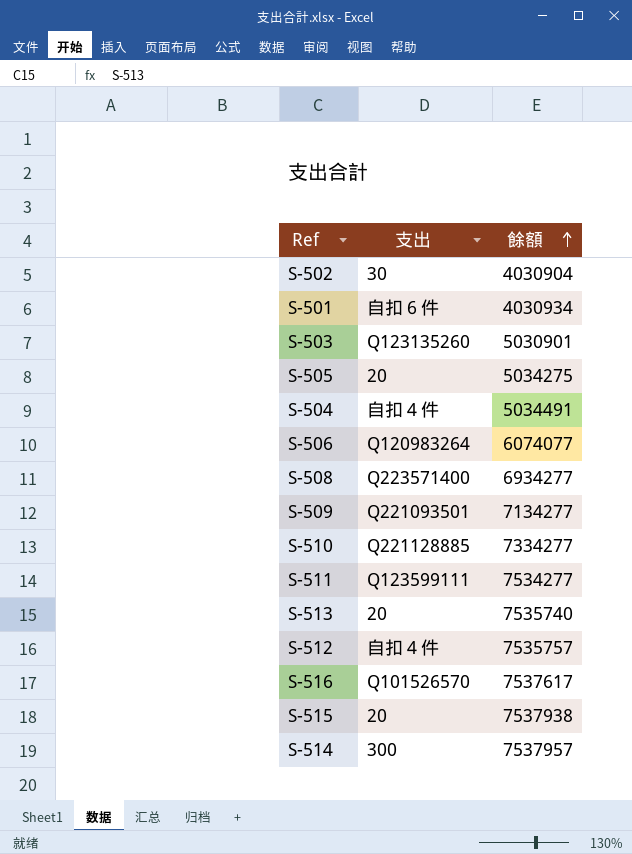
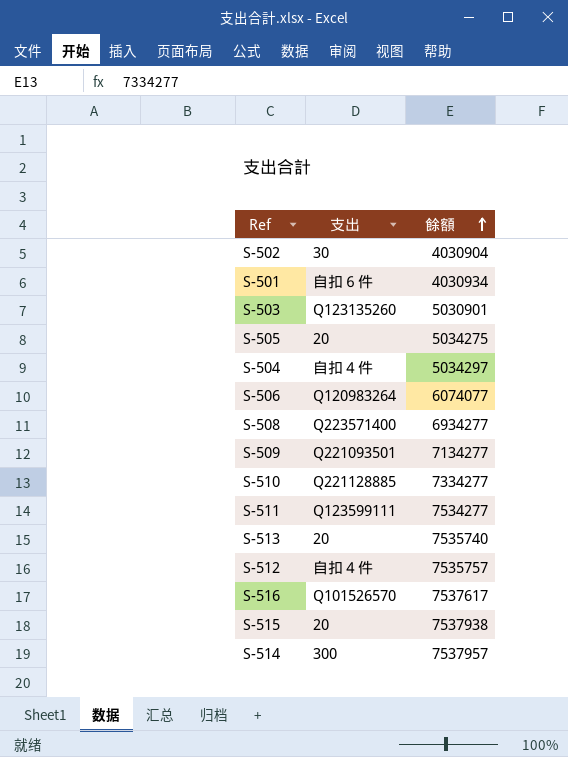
S-504 | 餘額: 5034491 -> 5034297

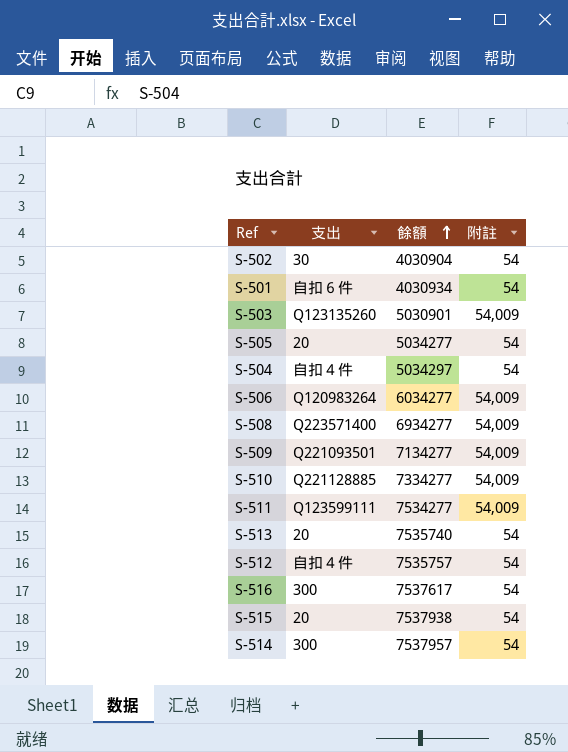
column 附註 | position: none -> 4
S-505 | 餘額: 5034275 -> 5034277
S-506 | 餘額: 6074077 -> 6034277
S-516 | 支出: Q101526570 -> 300

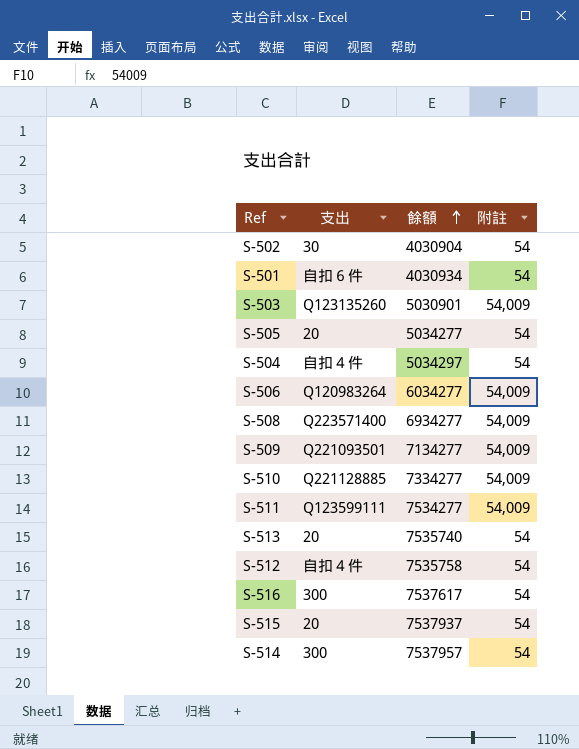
S-512 | 餘額: 7535757 -> 7535758
S-515 | 餘額: 7537938 -> 7537937

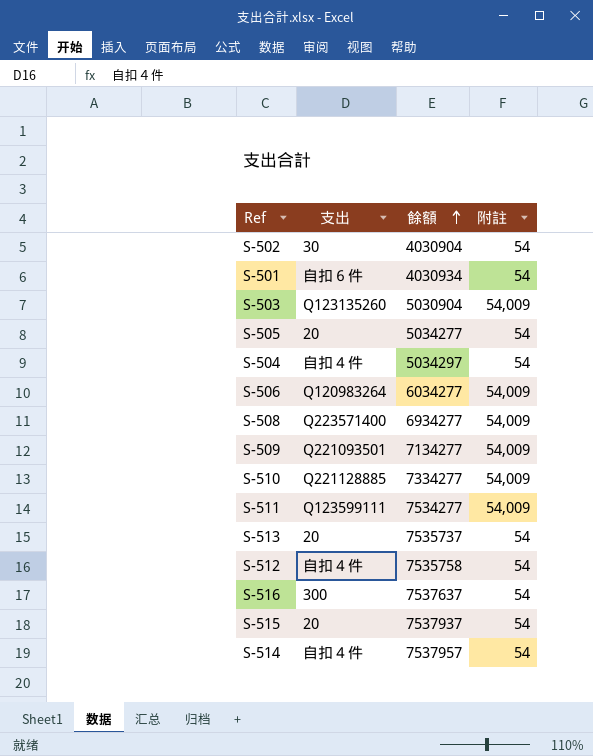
S-503 | 餘額: 5030901 -> 5030904
S-513 | 餘額: 7535740 -> 7535737
S-516 | 餘額: 7537617 -> 7537637
S-514 | 支出: 300 -> 自扣４件

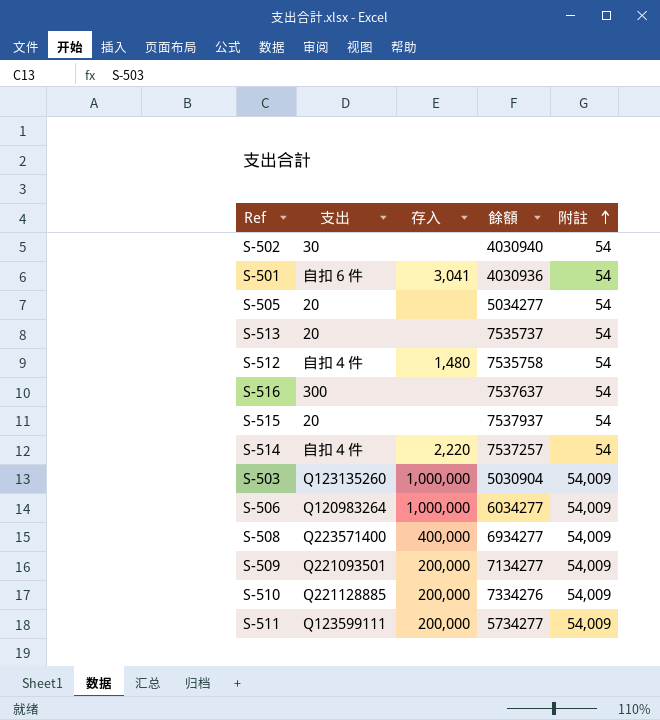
row order: 餘額 ascending -> 附註 ascending
column 存入 | position: none -> 3
row S-504: 自扣４件 | 5034297 | 54 -> none
S-502 | 餘額: 4030904 -> 4030940
S-501 | 餘額: 4030934 -> 4030936
S-514 | 餘額: 7537957 -> 7537257
S-510 | 餘額: 7334277 -> 7334276
S-511 | 餘額: 7534277 -> 5734277

